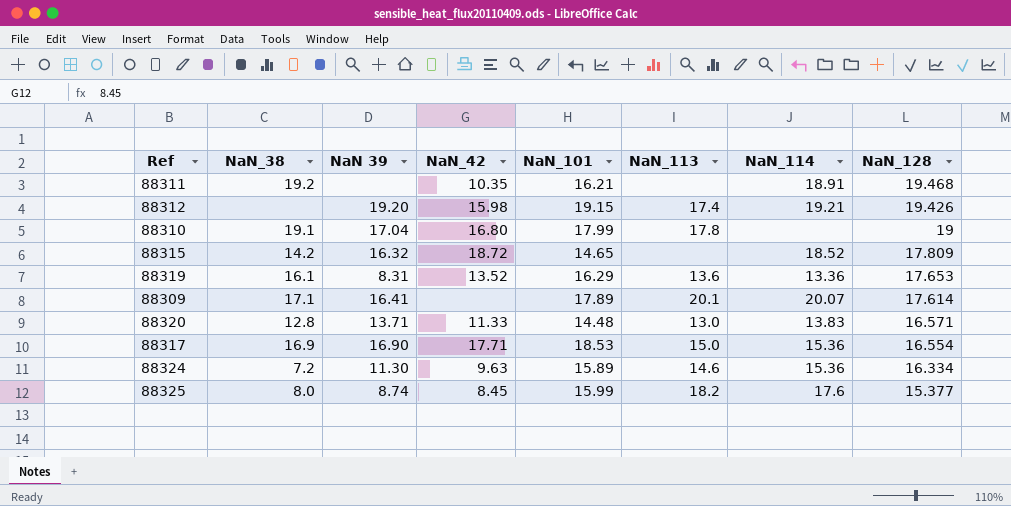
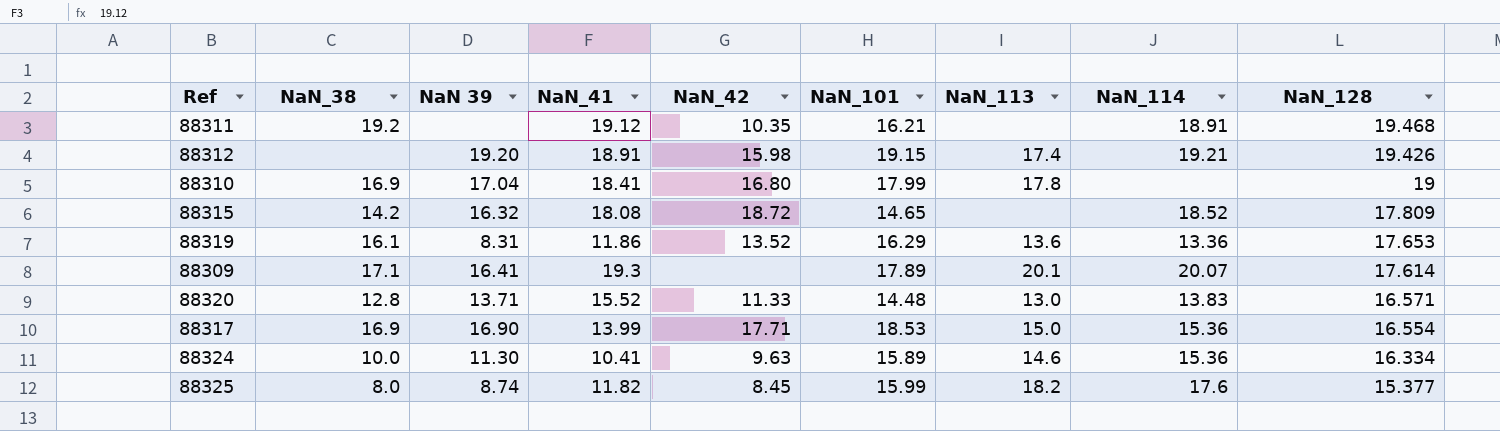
column NaN_41 | position: none -> 4
88310 | NaN_38: 19.1 -> 16.9
88324 | NaN_38: 7.2 -> 10.0

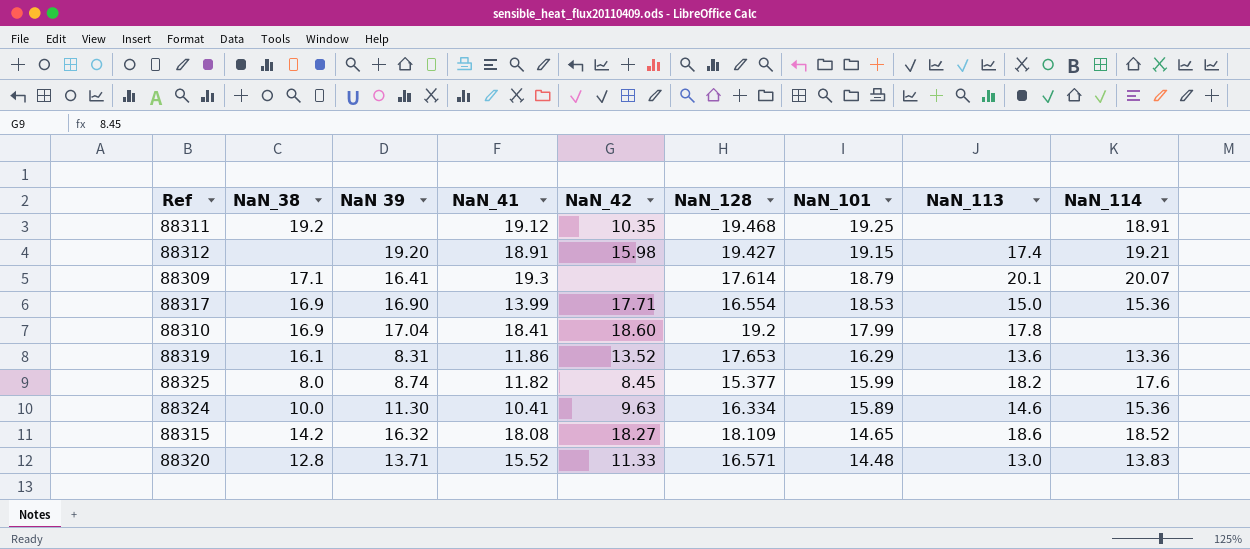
row order: NaN_128 descending -> NaN_101 descending
column NaN_128 | position: 9 -> 6
88311 | NaN_101: 16.21 -> 19.25
88312 | NaN_128: 19.426 -> 19.427
88309 | NaN_101: 17.89 -> 18.79
88310 | NaN_42: 16.80 -> 18.60
88310 | NaN_128: 19 -> 19.2
88315 | NaN_42: 18.72 -> 18.27
88315 | NaN_128: 17.809 -> 18.109
88315 | NaN_113: none -> 18.6

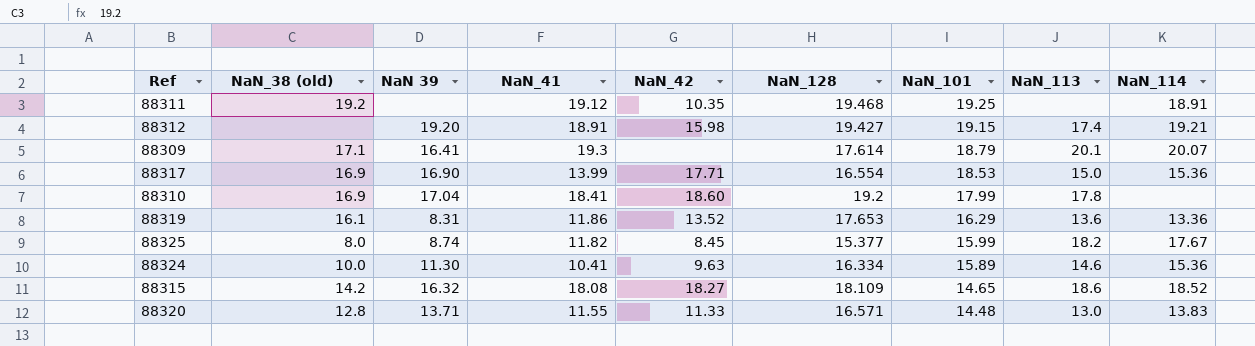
column name: NaN_38 -> NaN_38 (old)
88325 | NaN_114: 17.6 -> 17.67
88320 | NaN_41: 15.52 -> 11.55

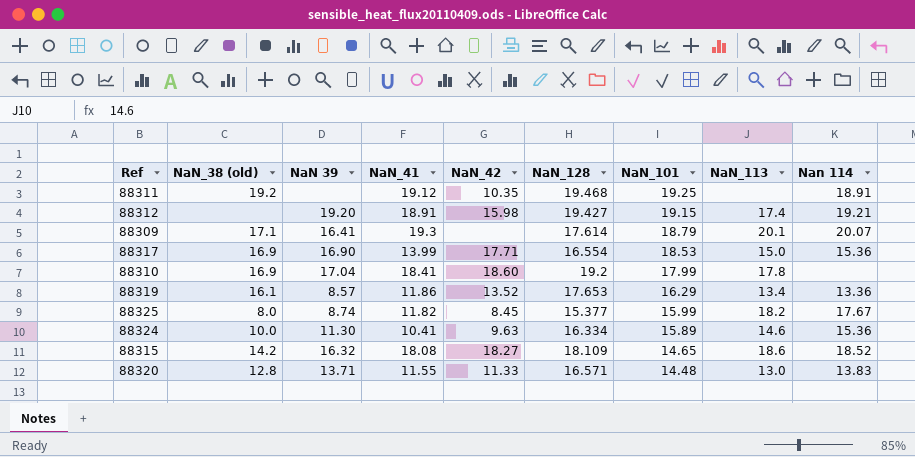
column name: NaN_114 -> Nan 114
88319 | NaN 39: 8.31 -> 8.57
88319 | NaN_113: 13.6 -> 13.4

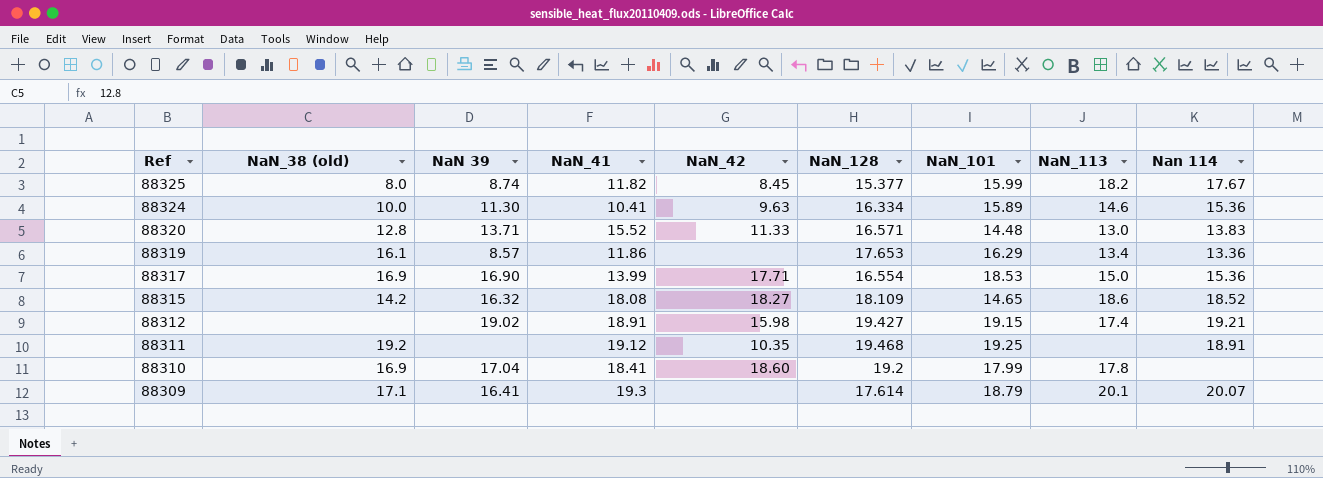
row order: NaN_101 descending -> Ref descending
88320 | NaN_41: 11.55 -> 15.52
88319 | NaN_42: 13.52 -> none
88312 | NaN 39: 19.20 -> 19.02

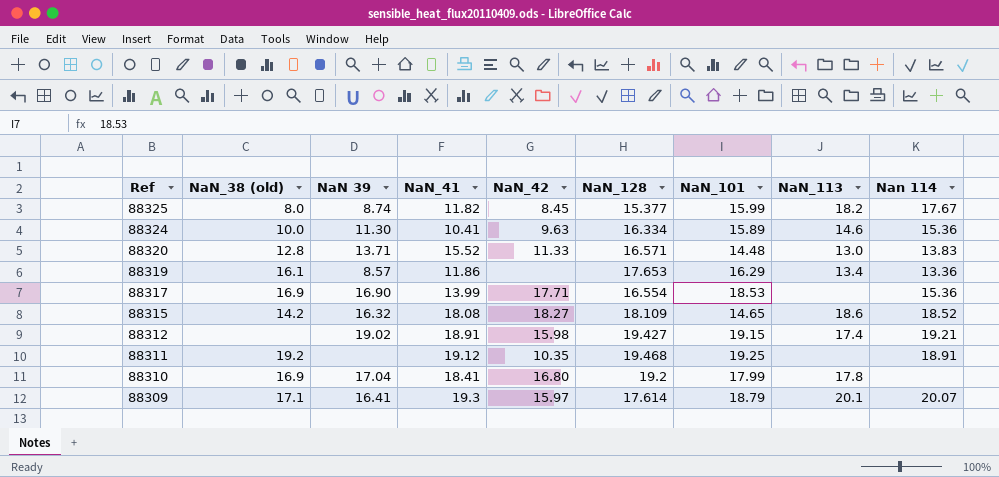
88317 | NaN_113: 15.0 -> none
88310 | NaN_42: 18.60 -> 16.80
88309 | NaN_42: none -> 15.97

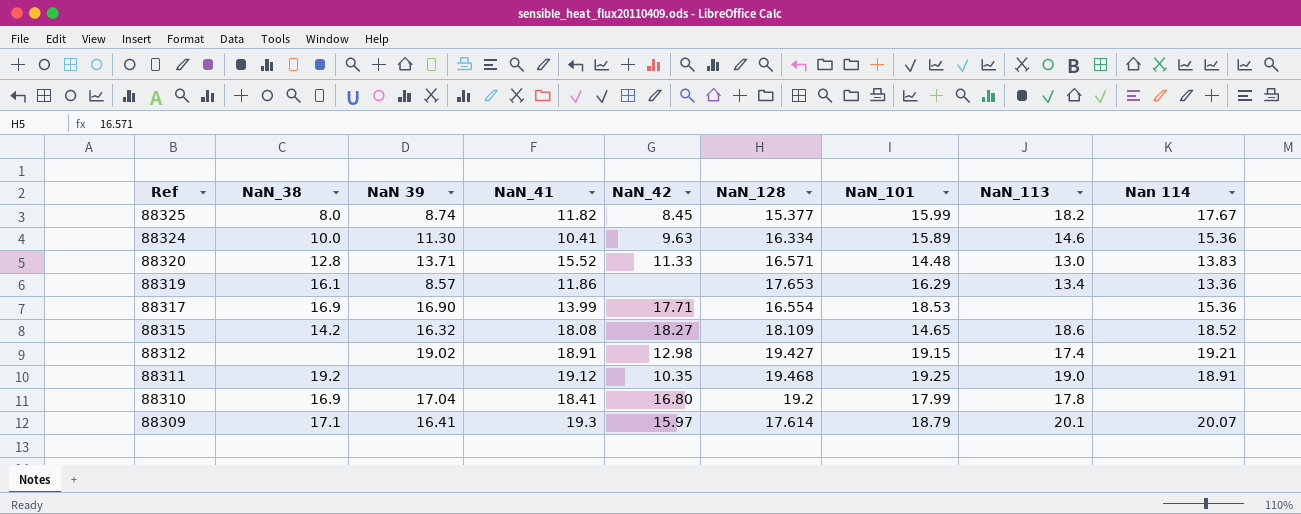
column name: NaN_38 (old) -> NaN_38
88312 | NaN_42: 15.98 -> 12.98
88311 | NaN_113: none -> 19.0

